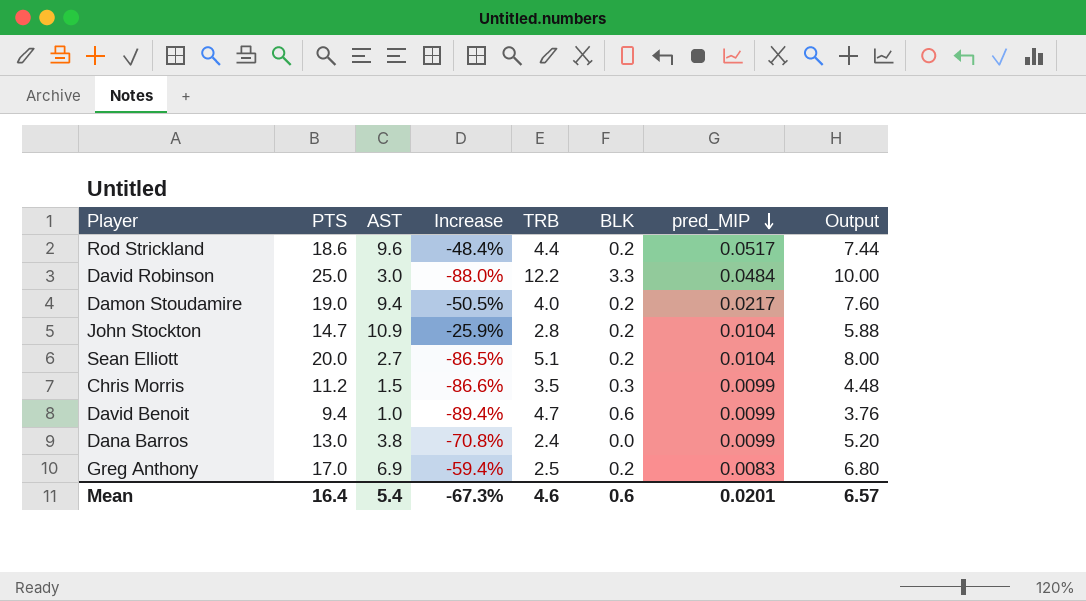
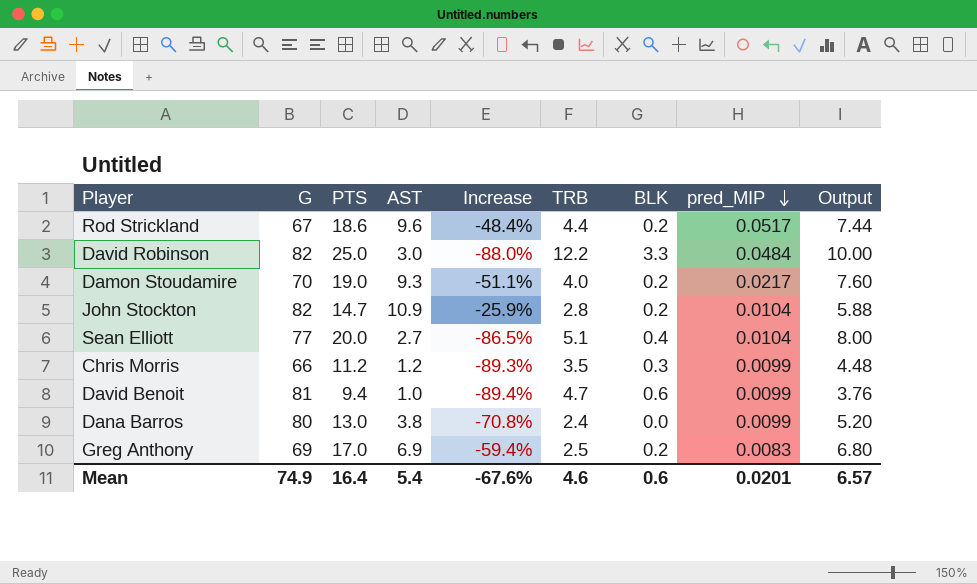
column G | position: none -> 2
Damon Stoudamire | AST: 9.4 -> 9.3
Damon Stoudamire | Increase: -50.5% -> -51.1%
Sean Elliott | BLK: 0.2 -> 0.4
Chris Morris | AST: 1.5 -> 1.2
Chris Morris | Increase: -86.6% -> -89.3%
Mean | Increase: -67.3% -> -67.6%

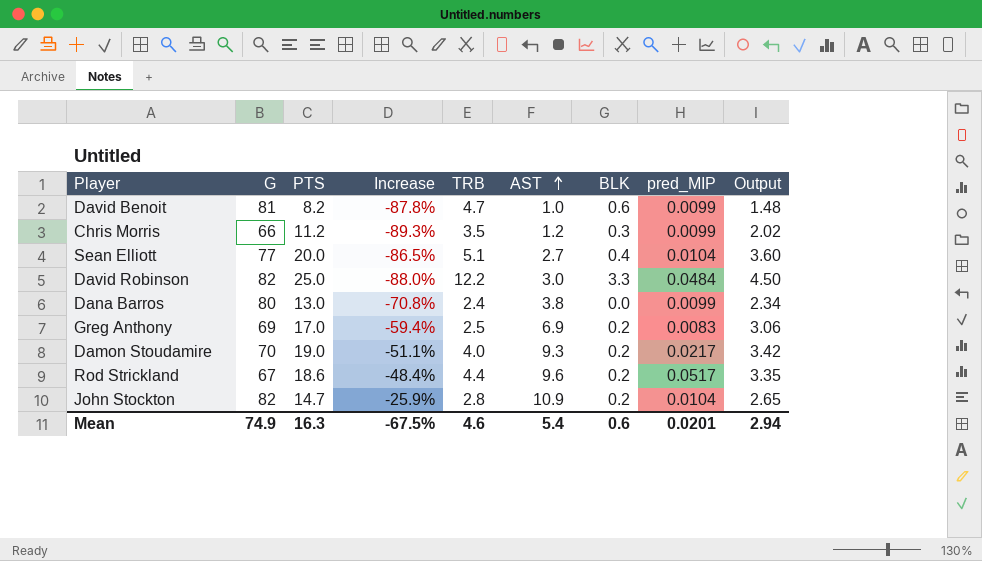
row order: pred_MIP descending -> AST ascending
column AST | position: 4 -> 6
column Output | formula: [PTS] * 0.4 -> [PTS] * 0.18
David Benoit | PTS: 9.4 -> 8.2
David Benoit | Increase: -89.4% -> -87.8%
Mean | PTS: 16.4 -> 16.3
Mean | Increase: -67.6% -> -67.5%
Mean | Output: 6.57 -> 2.94

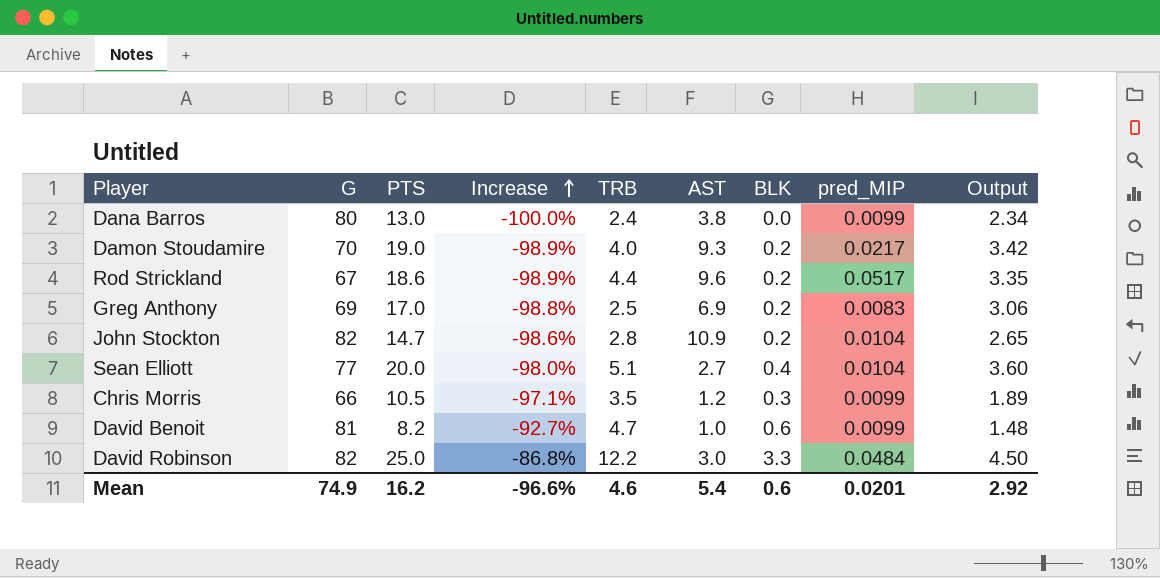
row order: AST ascending -> Increase ascending
column Increase | formula: ([AST] - [PTS]) / [PTS] -> ([BLK] - [PTS]) / [PTS]
Chris Morris | PTS: 11.2 -> 10.5
Chris Morris | Output: 2.02 -> 1.89
Mean | PTS: 16.3 -> 16.2
Mean | Increase: -67.5% -> -96.6%
Mean | Output: 2.94 -> 2.92

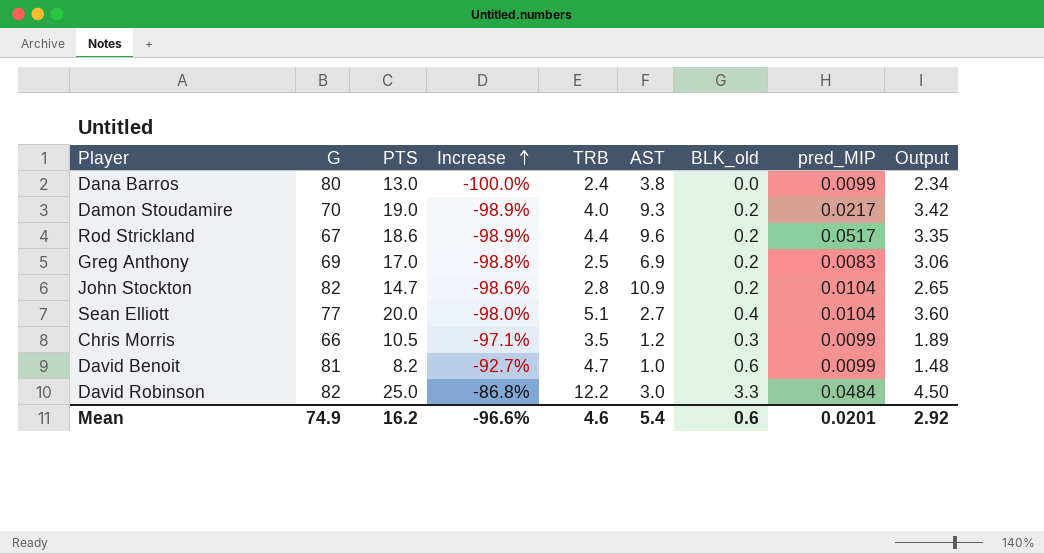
column name: BLK -> BLK_old

